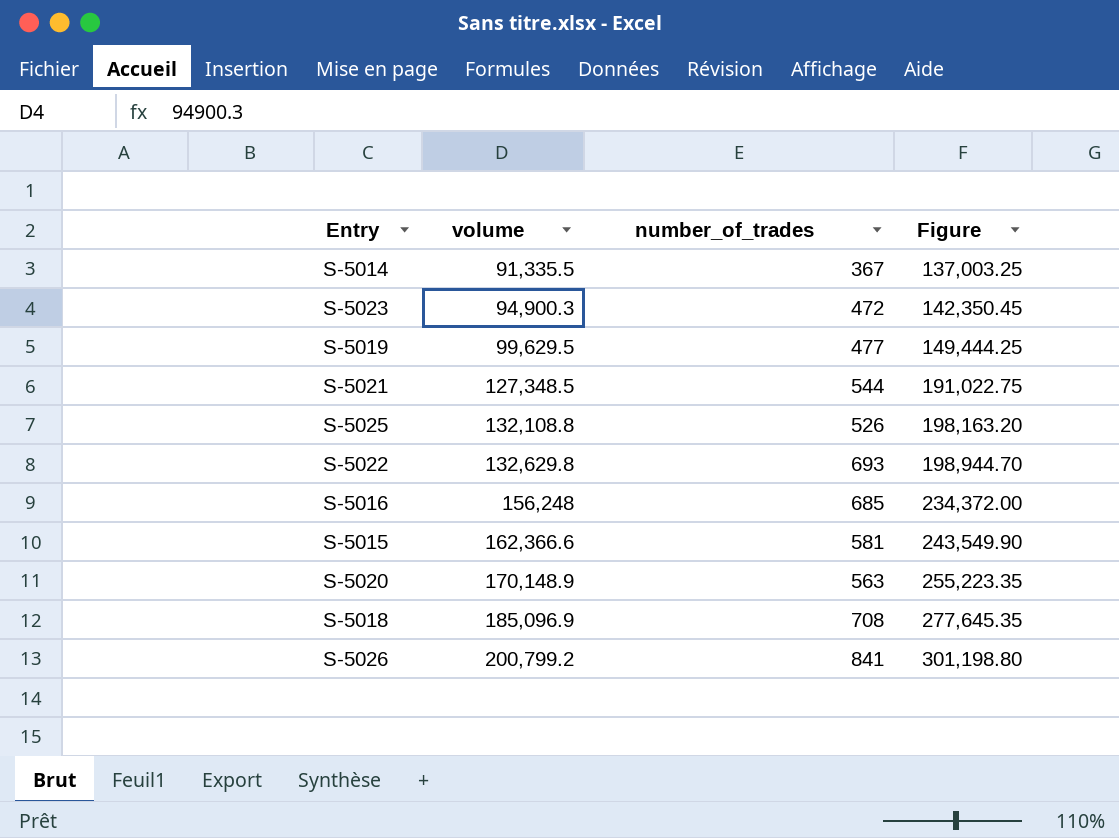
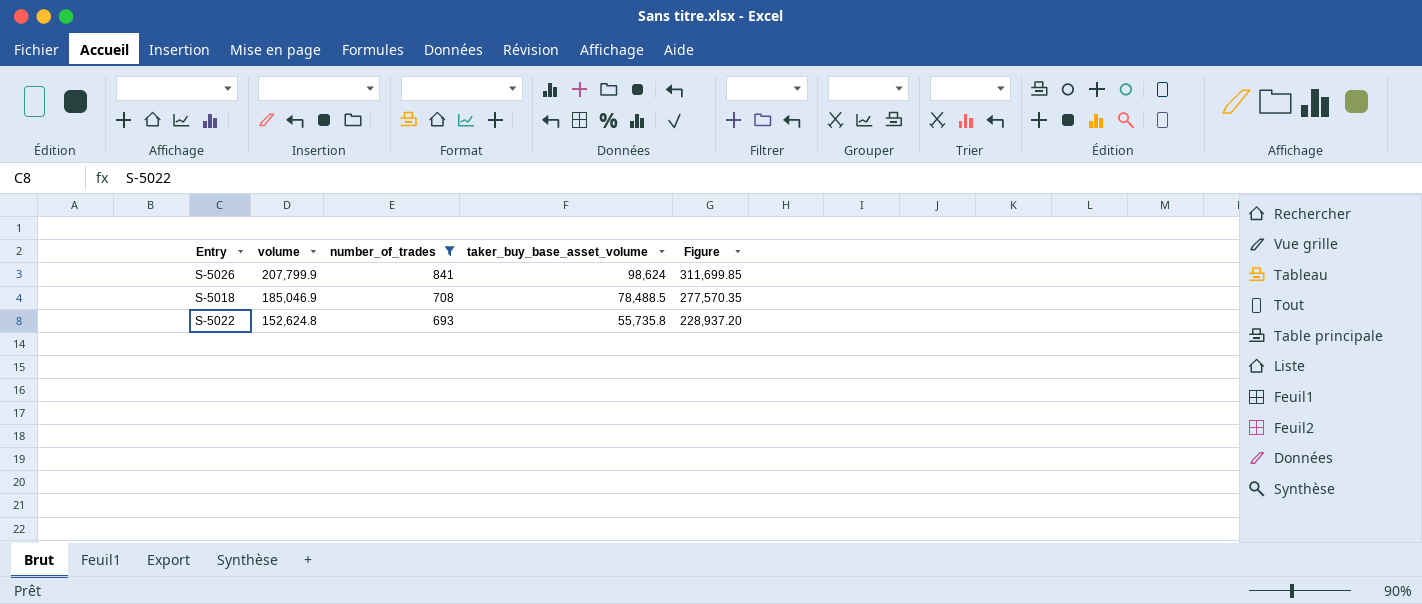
filter: none -> number_of_trades >= 693
row order: volume ascending -> volume descending
column taker_buy_base_asset_volume | position: none -> 4
S-5026 | volume: 200,799.2 -> 207,799.9
S-5026 | Figure: 301,198.80 -> 311,699.85
S-5018 | volume: 185,096.9 -> 185,046.9
S-5018 | Figure: 277,645.35 -> 277,570.35
S-5022 | volume: 132,629.8 -> 152,624.8
S-5022 | Figure: 198,944.70 -> 228,937.20

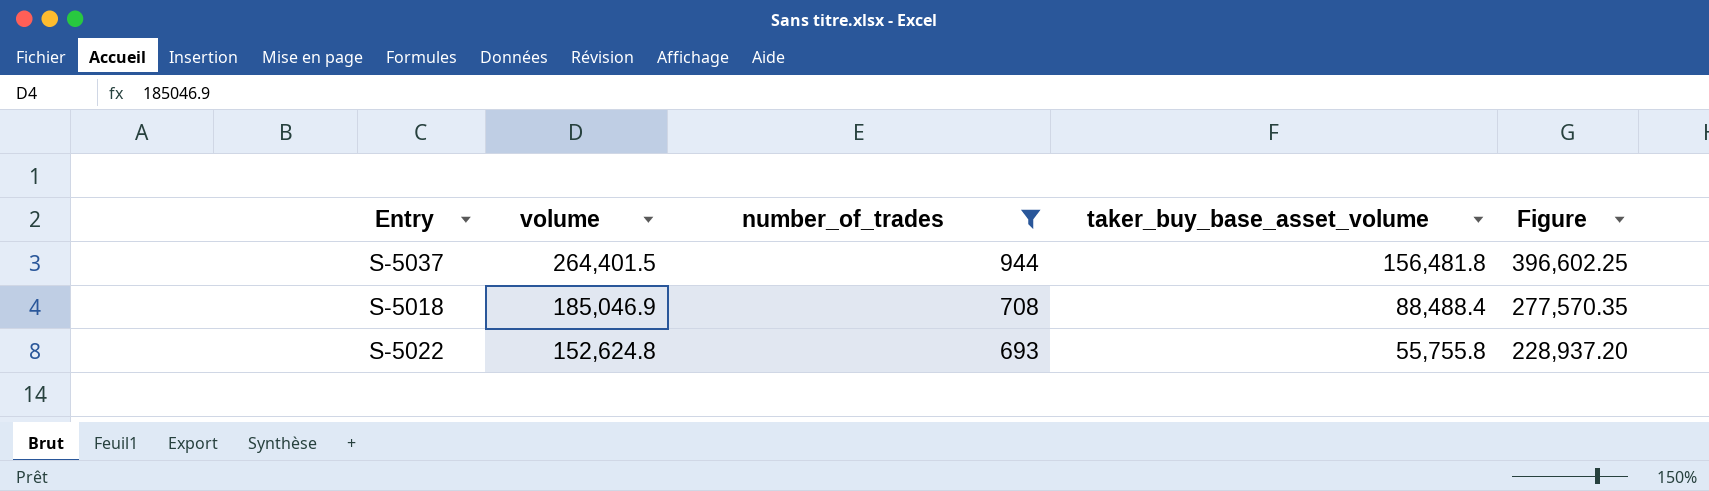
row S-5026: 207,799.9 | 841 | 98,624 | 311,699.85 -> none
row S-5037: none -> 264,401.5 | 944 | 156,481.8 | 396,602.25
S-5018 | taker_buy_base_asset_volume: 78,488.5 -> 88,488.4
S-5022 | taker_buy_base_asset_volume: 55,735.8 -> 55,755.8

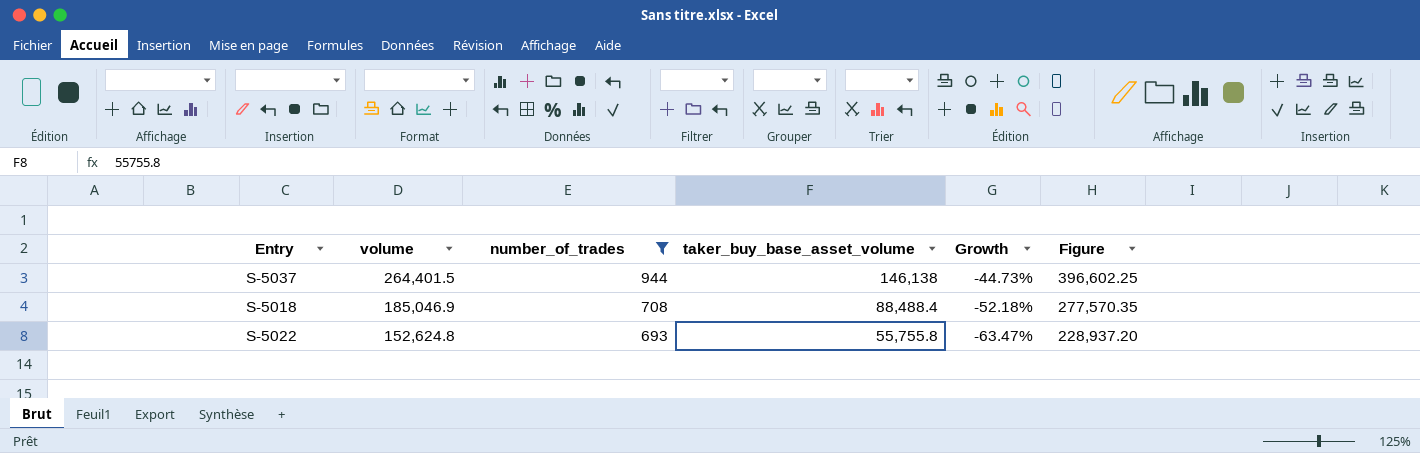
column Growth | formula: none -> ([taker_buy_base_asset_volume] - [volume]) / [volume]
S-5037 | taker_buy_base_asset_volume: 156,481.8 -> 146,138

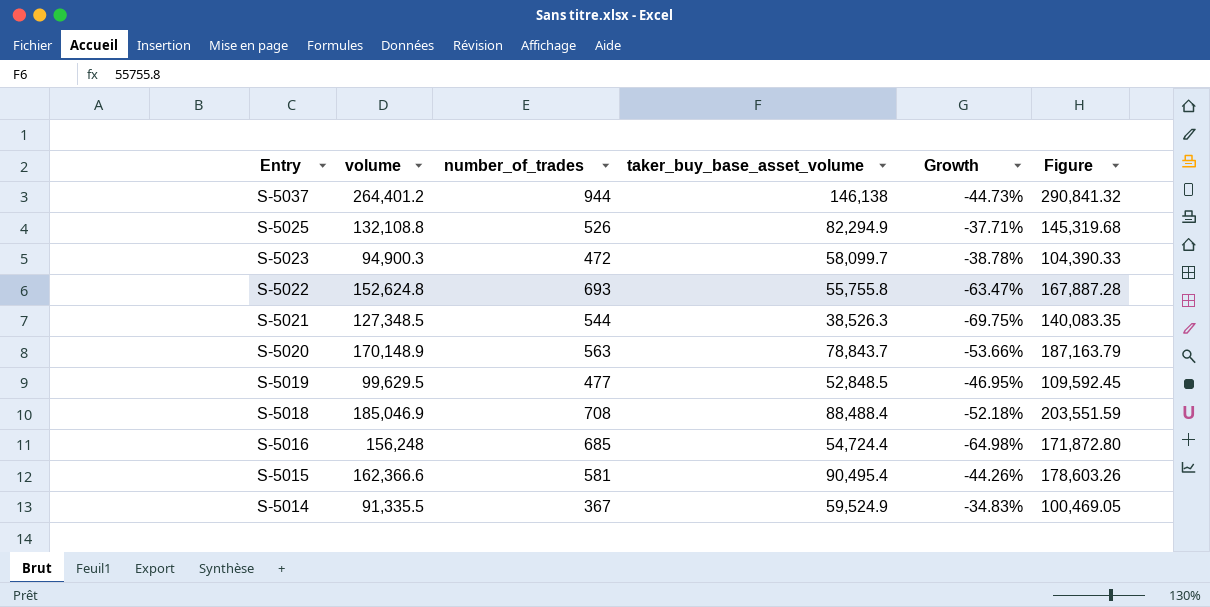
filter: number_of_trades >= 693 -> none
row order: volume descending -> Entry descending
column Figure | formula: [volume] * 1.5 -> [volume] * 1.1
S-5037 | volume: 264,401.5 -> 264,401.2

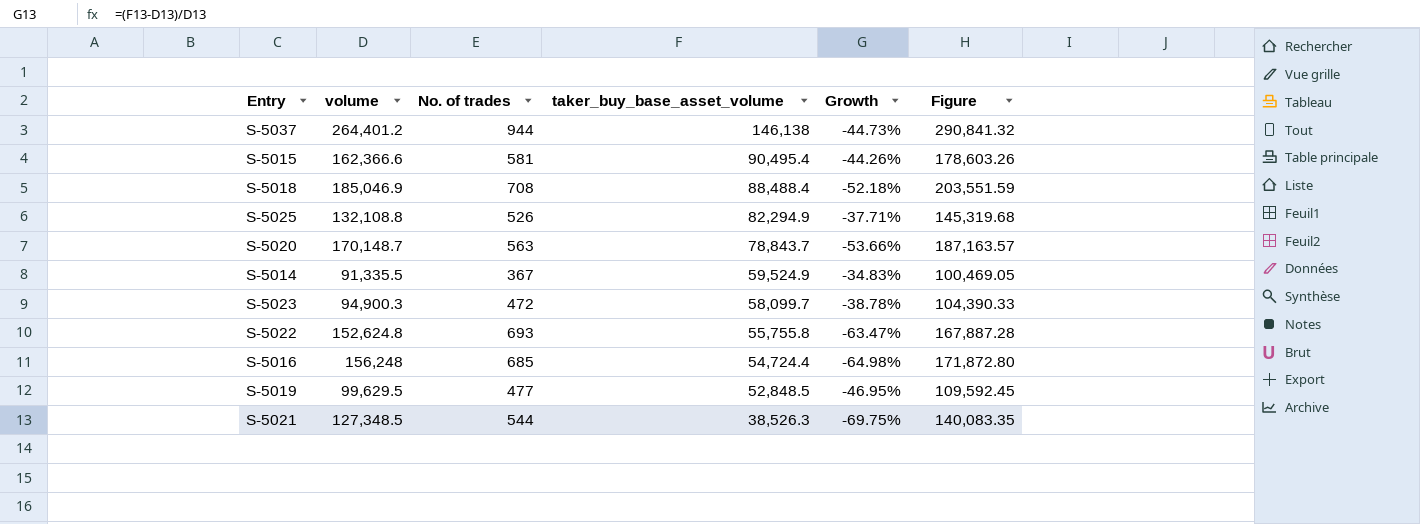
row order: Entry descending -> taker_buy_base_asset_volume descending
column name: number_of_trades -> No. of trades
S-5020 | volume: 170,148.9 -> 170,148.7
S-5020 | Figure: 187,163.79 -> 187,163.57

